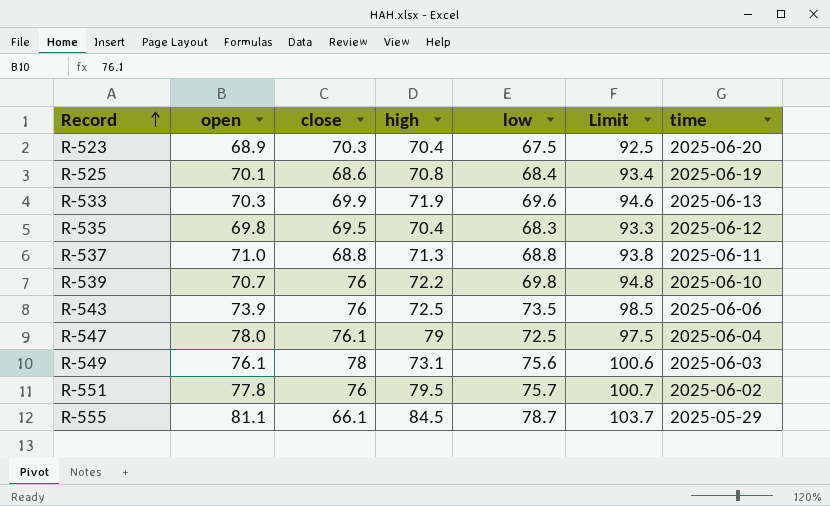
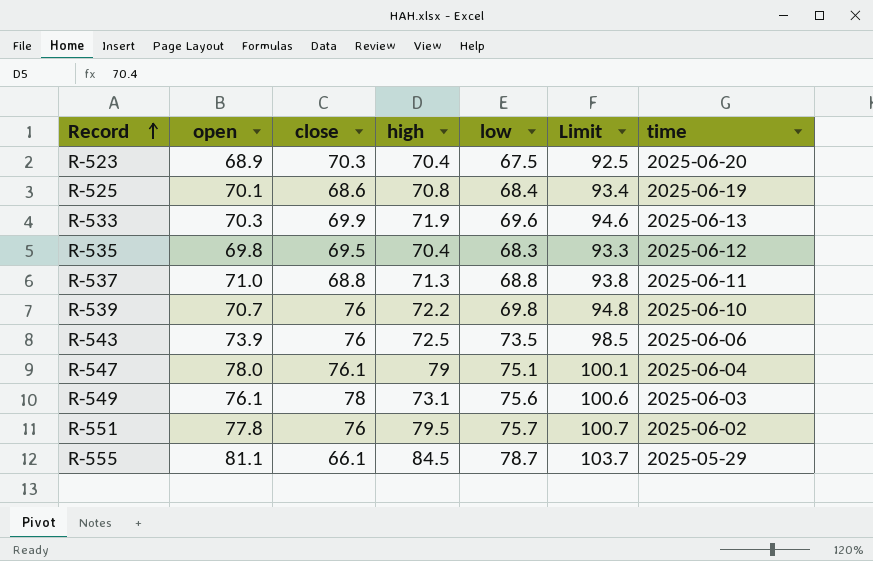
R-547 | low: 72.5 -> 75.1
R-547 | Limit: 97.5 -> 100.1

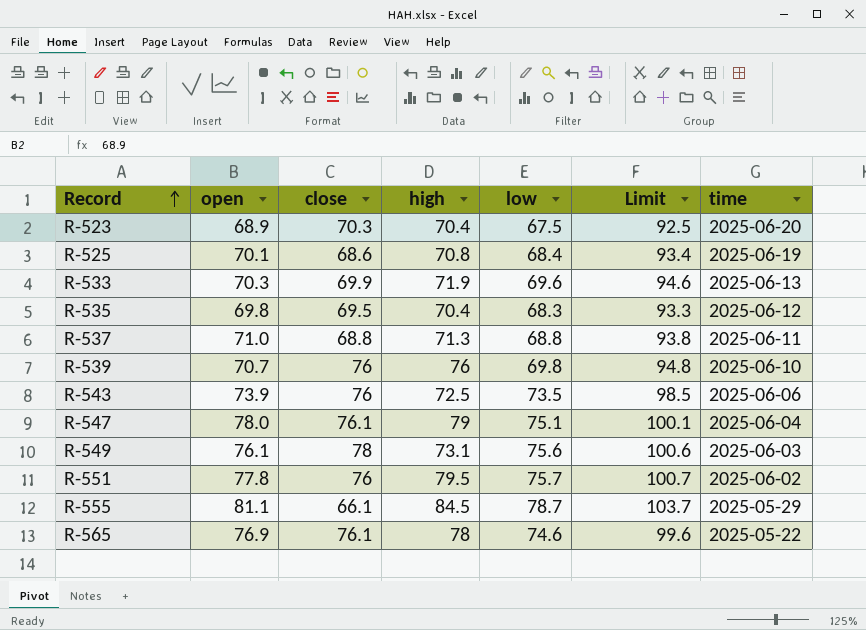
R-539 | high: 72.2 -> 76
row R-565: none -> 76.9 | 76.1 | 78 | 74.6 | 99.6 | 2025-05-22

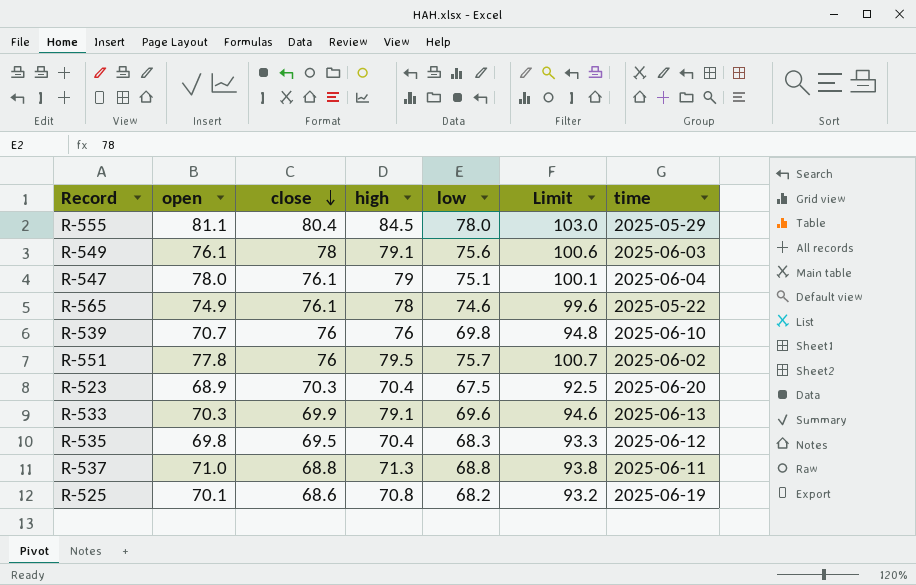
row order: Record ascending -> close descending
row R-543: 73.9 | 76 | 72.5 | 73.5 | 98.5 | 2025-06-06 -> none
R-555 | close: 66.1 -> 80.4
R-555 | low: 78.7 -> 78.0
R-555 | Limit: 103.7 -> 103.0
R-549 | high: 73.1 -> 79.1
R-565 | open: 76.9 -> 74.9
R-533 | high: 71.9 -> 79.1
R-525 | low: 68.4 -> 68.2
R-525 | Limit: 93.4 -> 93.2

